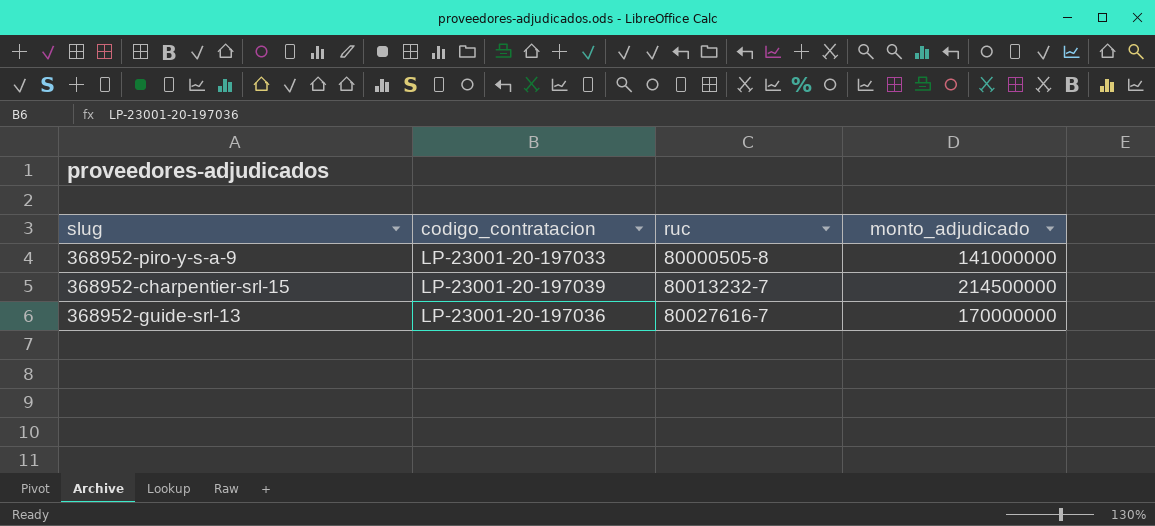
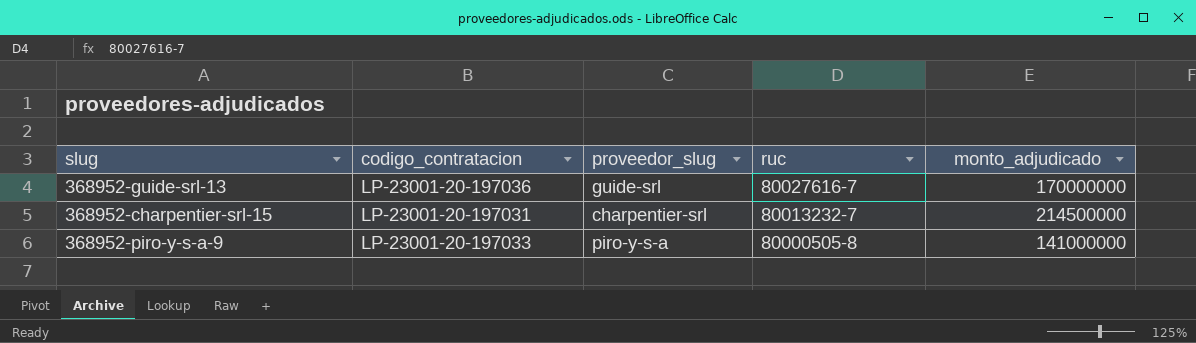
row order: ruc ascending -> ruc descending
column proveedor_slug | position: none -> 3
368952-charpentier-srl-15 | codigo_contratacion: LP-23001-20-197039 -> LP-23001-20-197031

